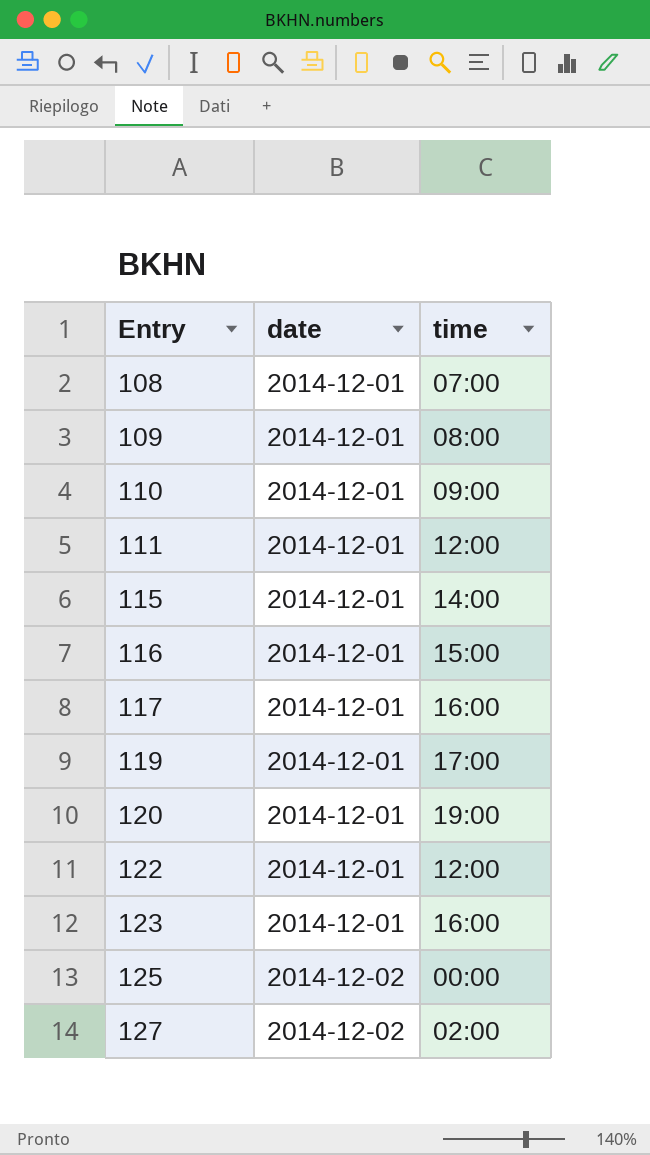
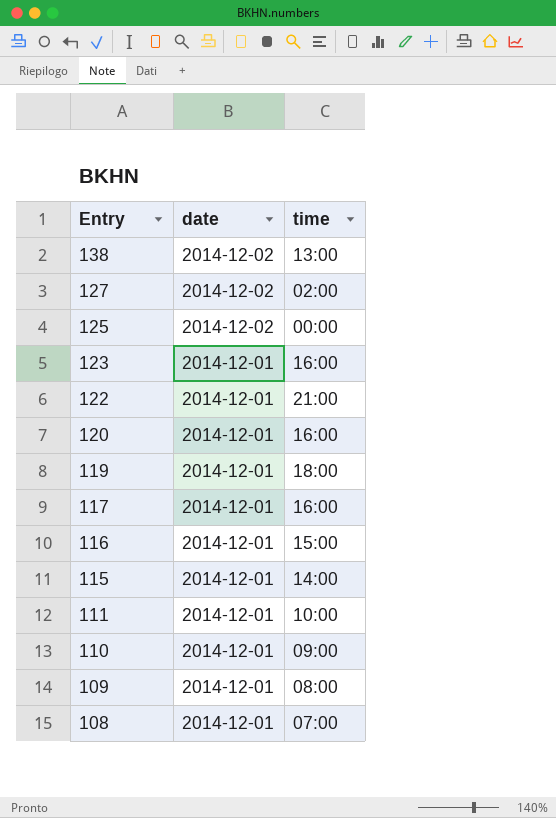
row order: Entry ascending -> Entry descending
row 138: none -> 2014-12-02 | 13:00
122 | time: 12:00 -> 21:00
120 | time: 19:00 -> 16:00
119 | time: 17:00 -> 18:00
111 | time: 12:00 -> 10:00

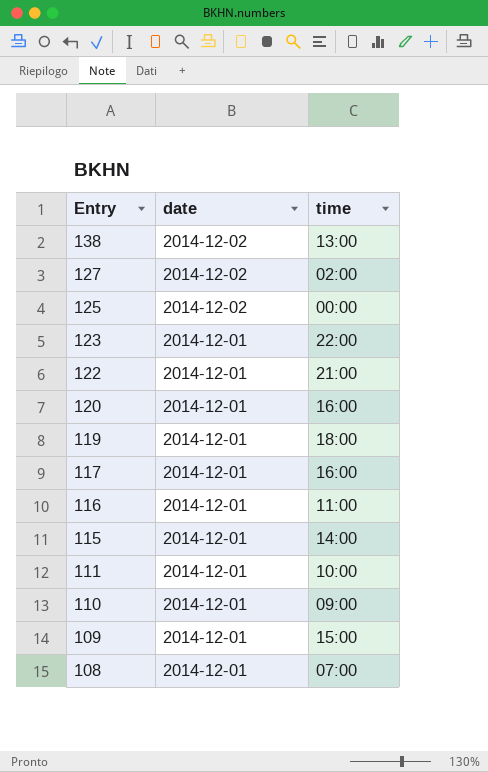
123 | time: 16:00 -> 22:00
116 | time: 15:00 -> 11:00
109 | time: 08:00 -> 15:00

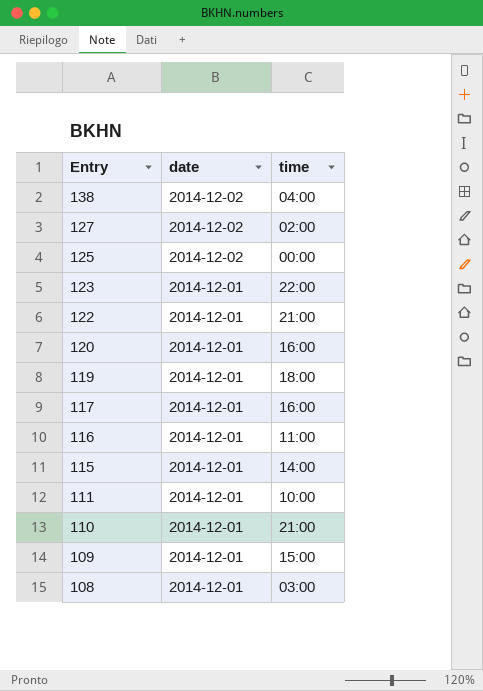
138 | time: 13:00 -> 04:00
110 | time: 09:00 -> 21:00
108 | time: 07:00 -> 03:00

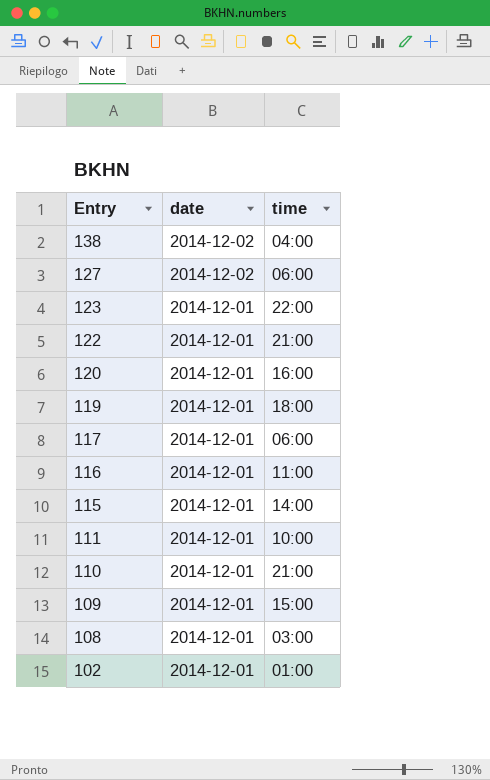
row 125: 2014-12-02 | 00:00 -> none
127 | time: 02:00 -> 06:00
117 | time: 16:00 -> 06:00
row 102: none -> 2014-12-01 | 01:00

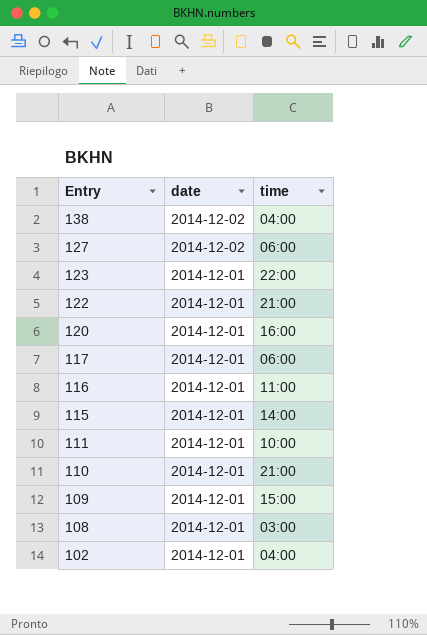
row 119: 2014-12-01 | 18:00 -> none
102 | time: 01:00 -> 04:00

